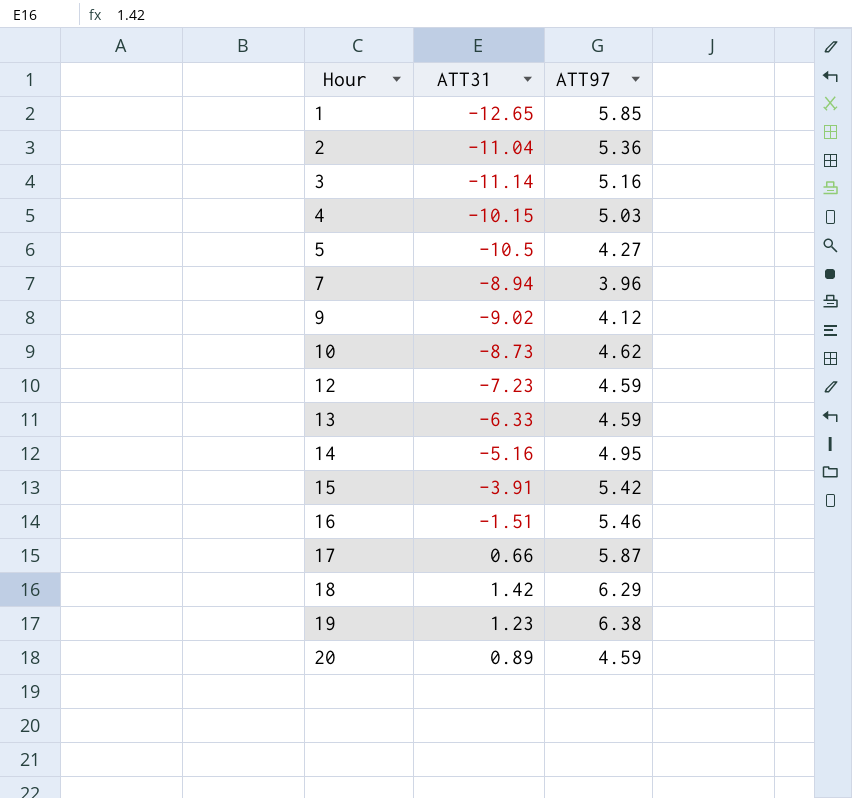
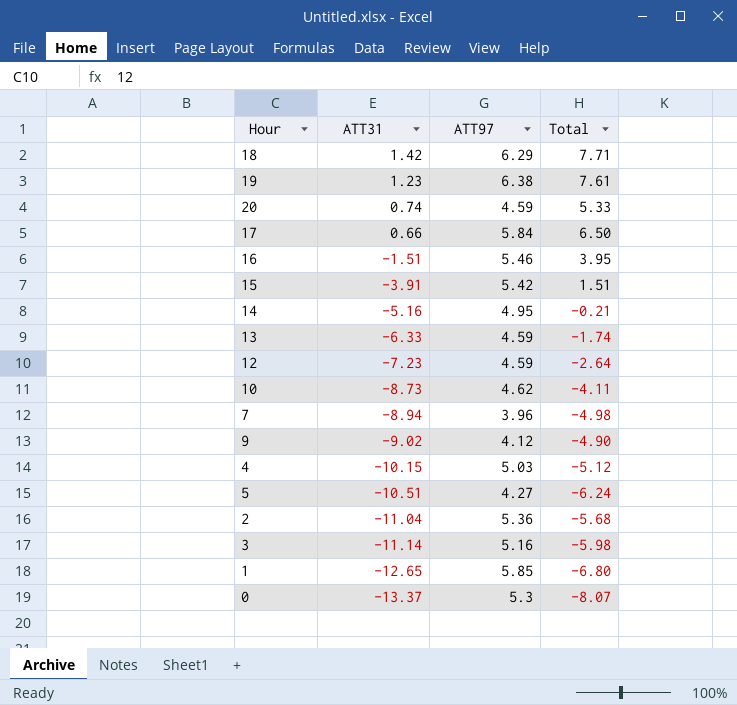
row order: Hour ascending -> ATT31 descending
column Total | formula: none -> [ATT31] + [ATT97]
20 | ATT31: 0.89 -> 0.74
17 | ATT97: 5.87 -> 5.84
5 | ATT31: -10.5 -> -10.51
row 0: none -> -13.37 | 5.3 | -8.07

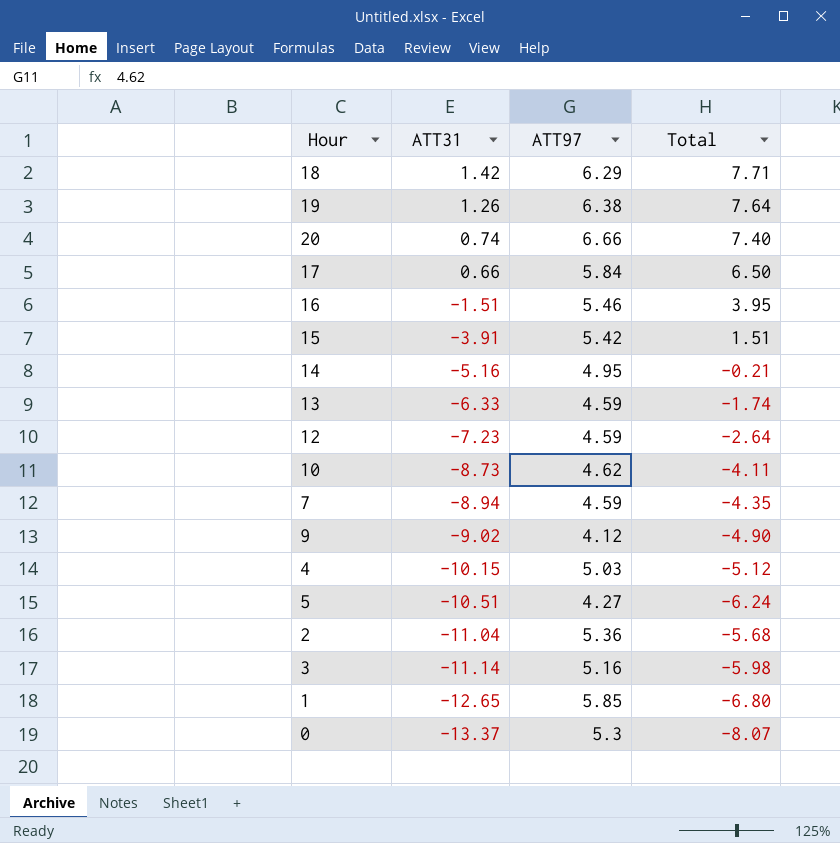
19 | ATT31: 1.23 -> 1.26
19 | Total: 7.61 -> 7.64
20 | ATT97: 4.59 -> 6.66
20 | Total: 5.33 -> 7.40
7 | ATT97: 3.96 -> 4.59
7 | Total: -4.98 -> -4.35

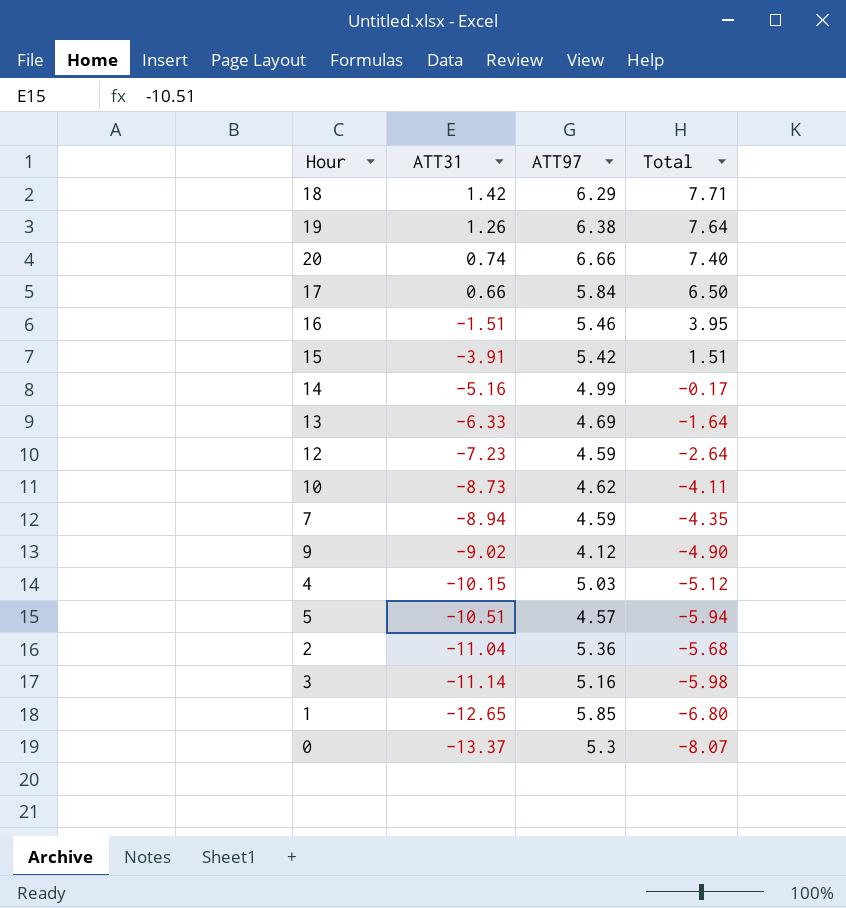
14 | ATT97: 4.95 -> 4.99
14 | Total: -0.21 -> -0.17
13 | ATT97: 4.59 -> 4.69
13 | Total: -1.74 -> -1.64
5 | ATT97: 4.27 -> 4.57
5 | Total: -6.24 -> -5.94

